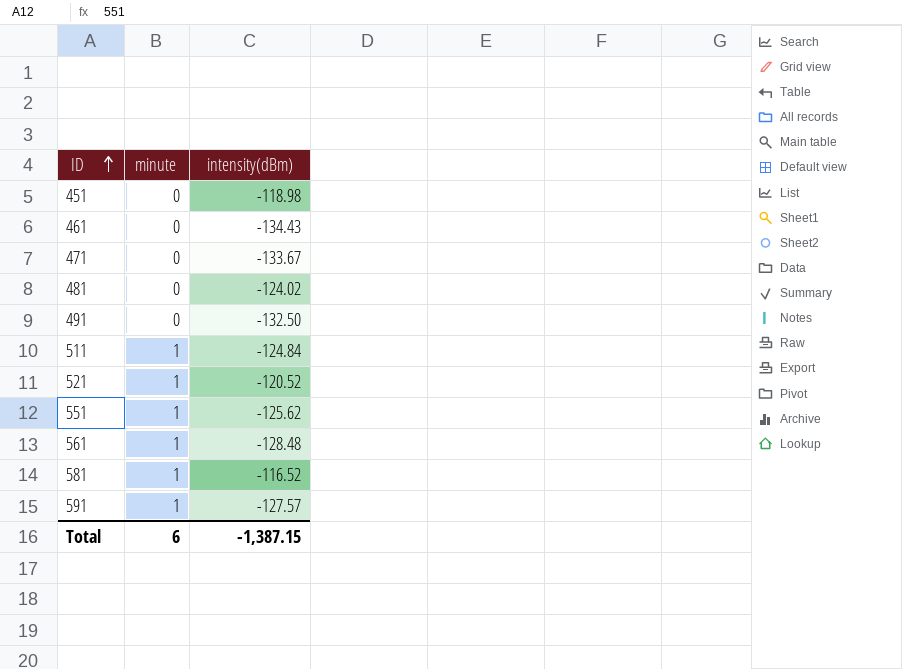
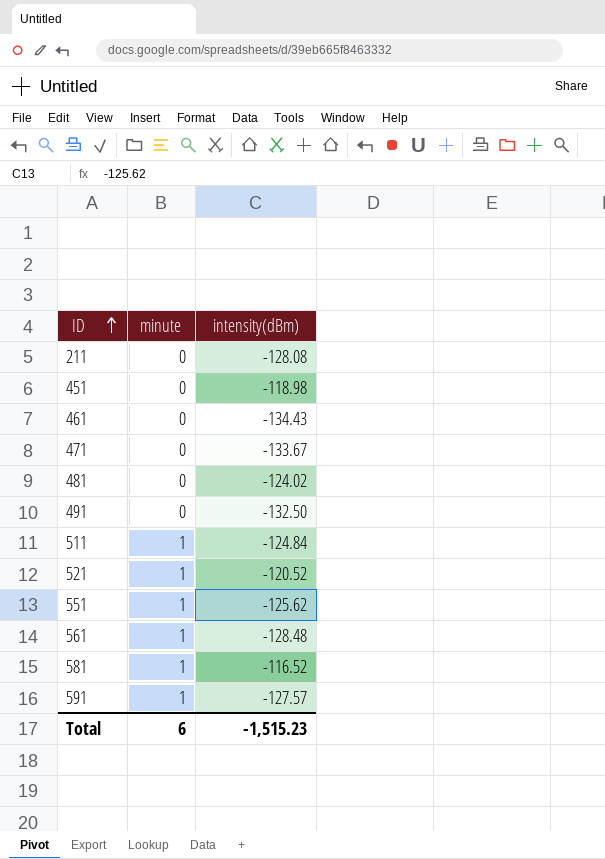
row 211: none -> 0 | -128.08
Total | intensity(dBm): -1,387.15 -> -1,515.23

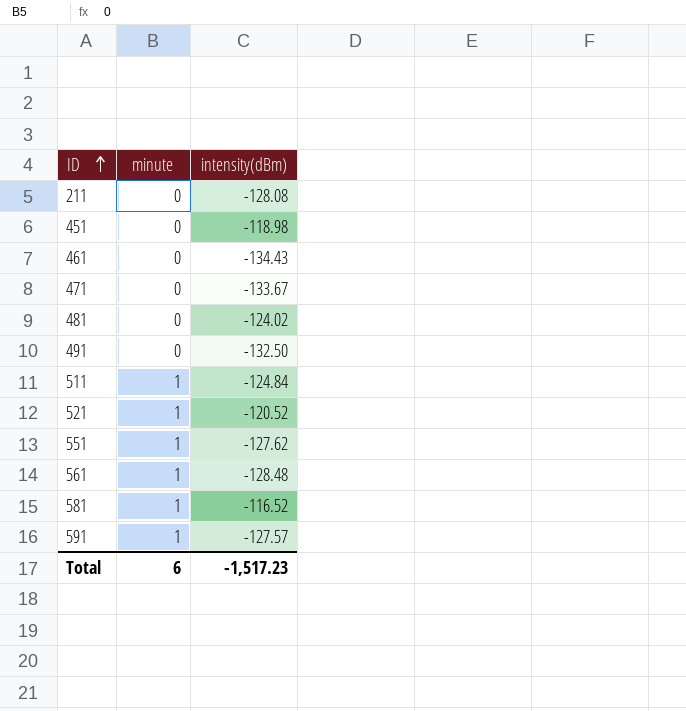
551 | intensity(dBm): -125.62 -> -127.62
Total | intensity(dBm): -1,515.23 -> -1,517.23

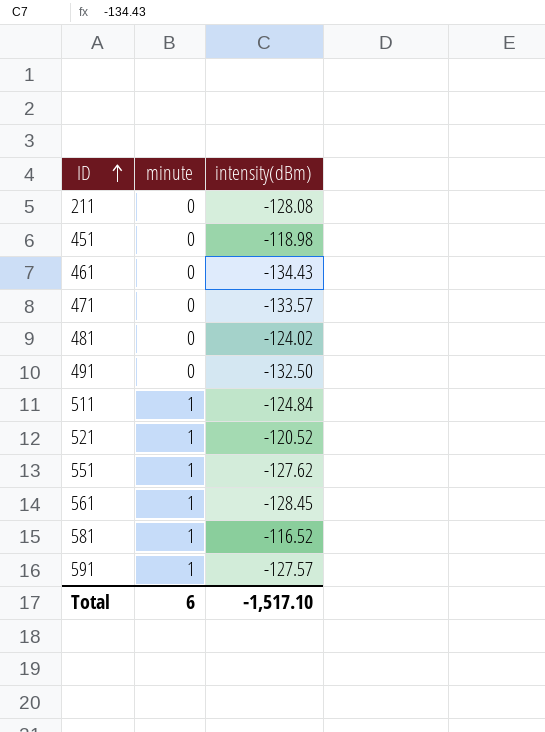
471 | intensity(dBm): -133.67 -> -133.57
561 | intensity(dBm): -128.48 -> -128.45
Total | intensity(dBm): -1,517.23 -> -1,517.10

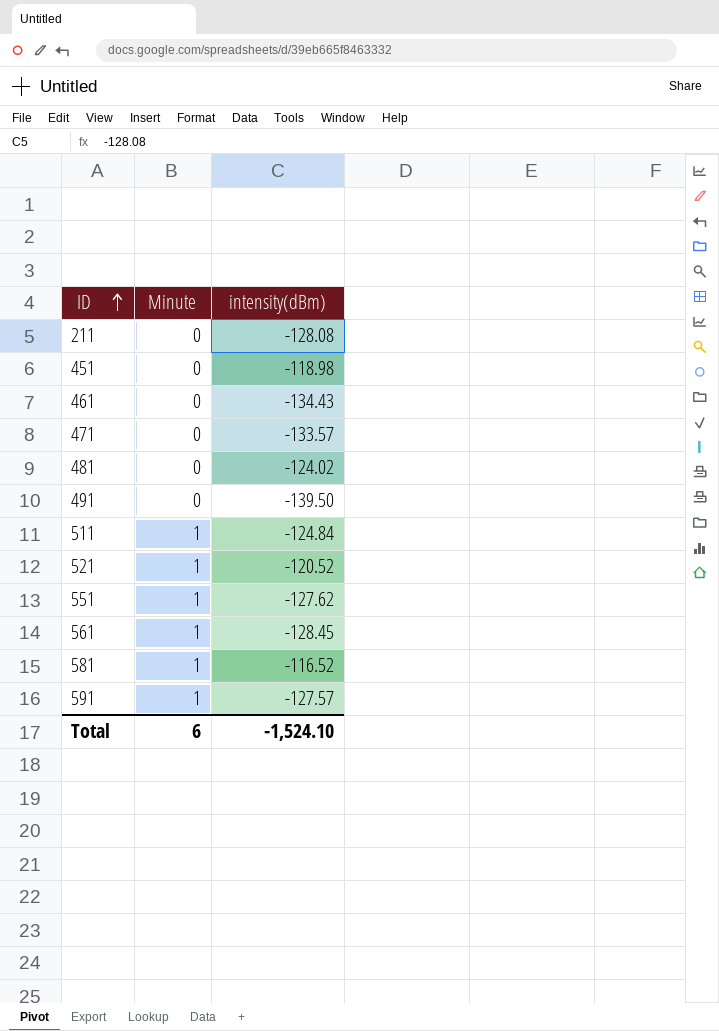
column name: minute -> Minute
491 | intensity(dBm): -132.50 -> -139.50
Total | intensity(dBm): -1,517.10 -> -1,524.10

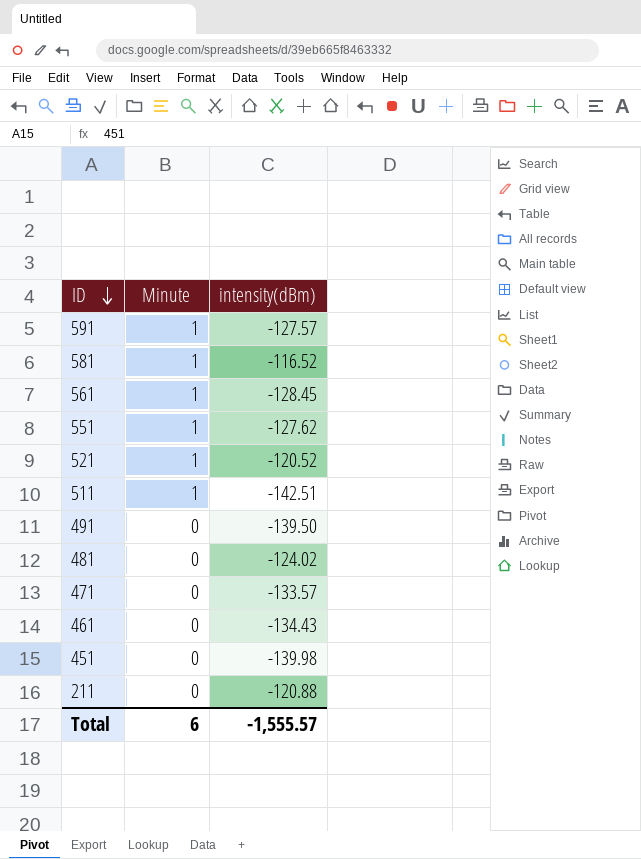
row order: ID ascending -> ID descending
511 | intensity(dBm): -124.84 -> -142.51
451 | intensity(dBm): -118.98 -> -139.98
211 | intensity(dBm): -128.08 -> -120.88
Total | intensity(dBm): -1,524.10 -> -1,555.57

